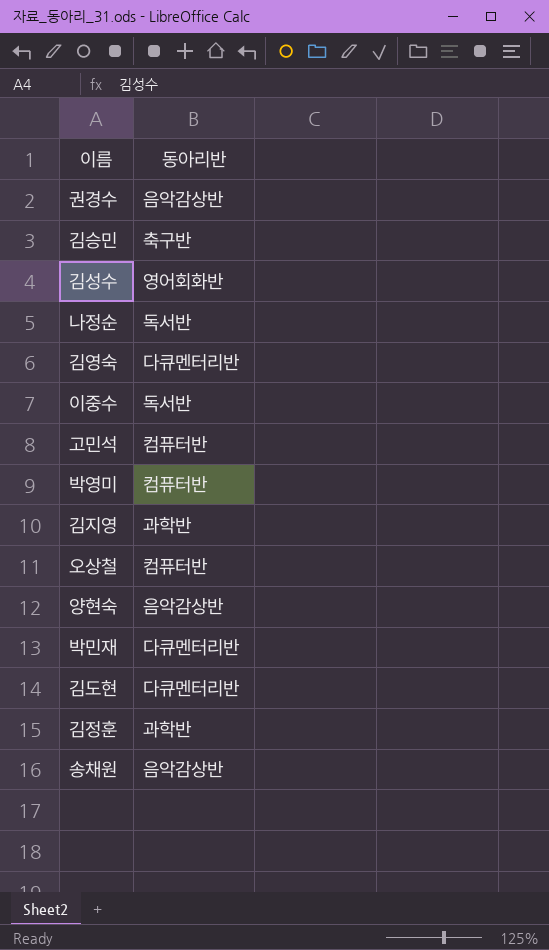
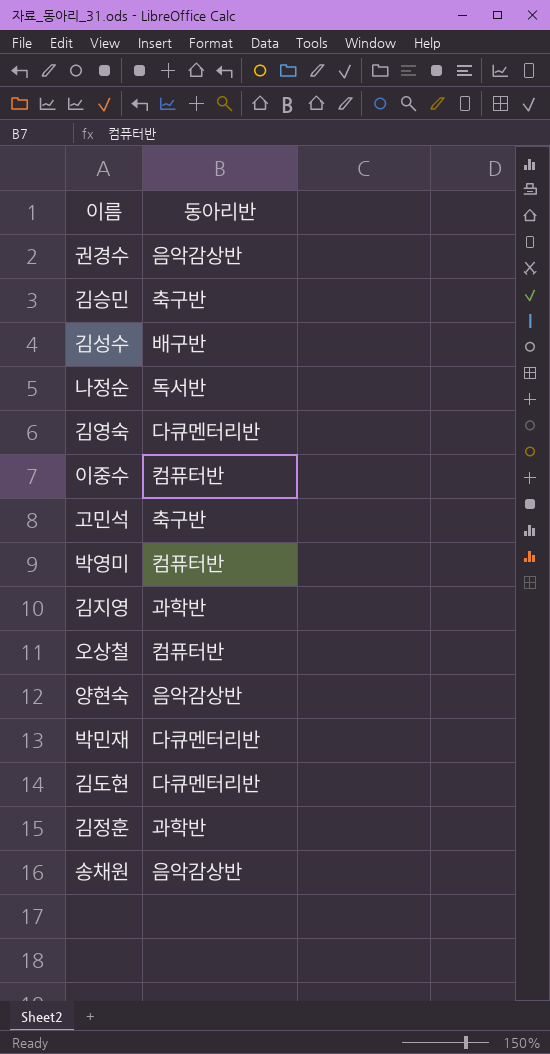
김성수 | 동아리반: 영어회화반 -> 배구반
이중수 | 동아리반: 독서반 -> 컴퓨터반
고민석 | 동아리반: 컴퓨터반 -> 축구반

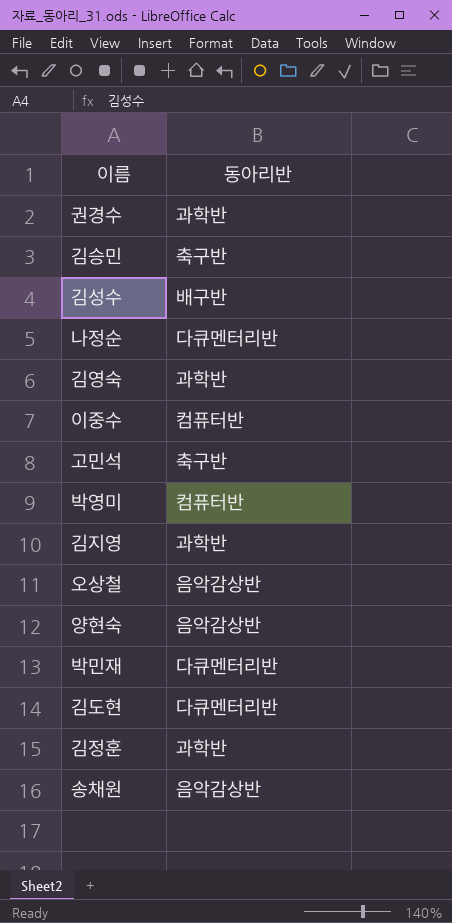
권경수 | 동아리반: 음악감상반 -> 과학반
나정순 | 동아리반: 독서반 -> 다큐멘터리반
김영숙 | 동아리반: 다큐멘터리반 -> 과학반
오상철 | 동아리반: 컴퓨터반 -> 음악감상반

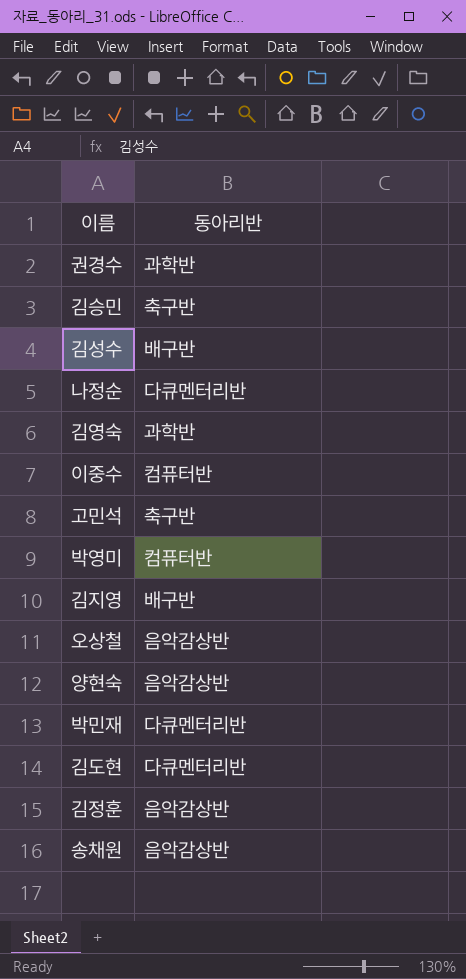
김지영 | 동아리반: 과학반 -> 배구반
김정훈 | 동아리반: 과학반 -> 음악감상반

